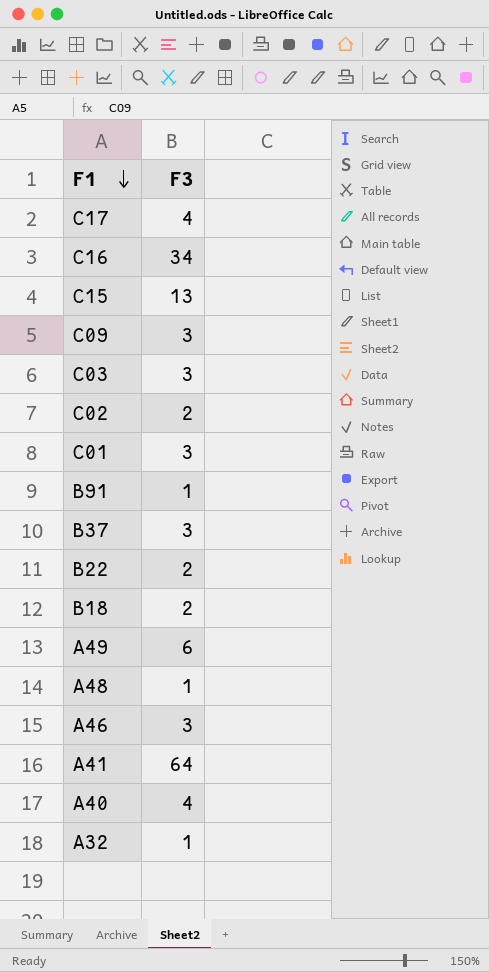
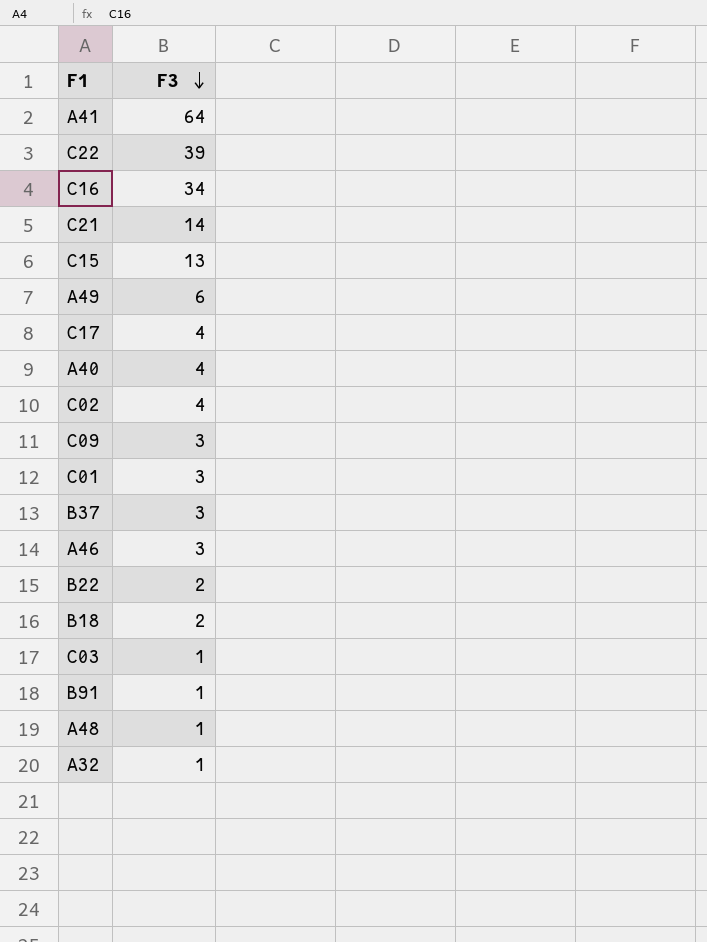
row order: F1 descending -> F3 descending
row C22: none -> 39
row C21: none -> 14
C02 | F3: 2 -> 4
C03 | F3: 3 -> 1

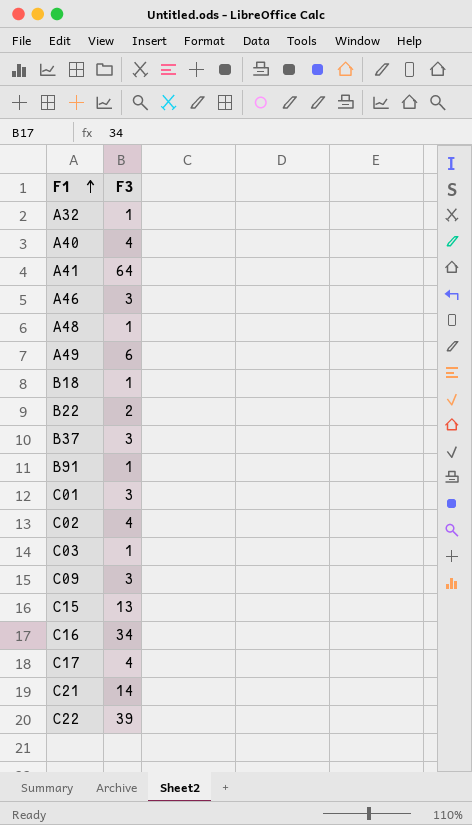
row order: F3 descending -> F1 ascending
B18 | F3: 2 -> 1

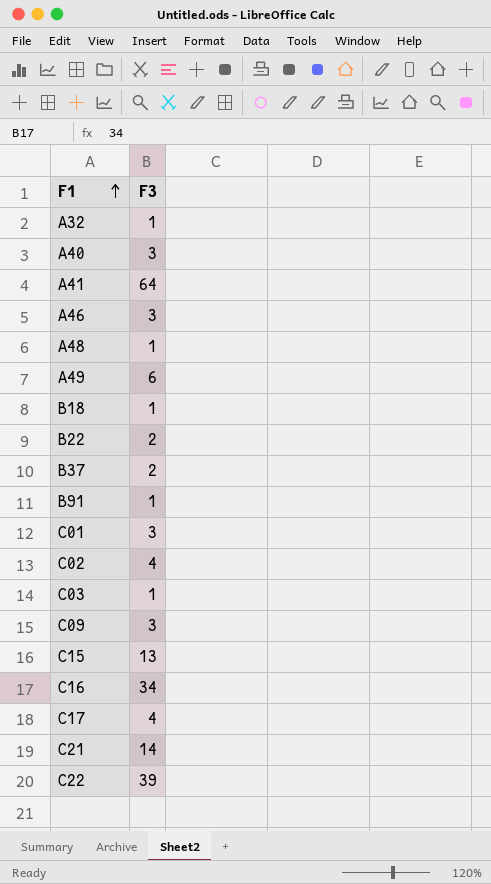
A40 | F3: 4 -> 3
B37 | F3: 3 -> 2

